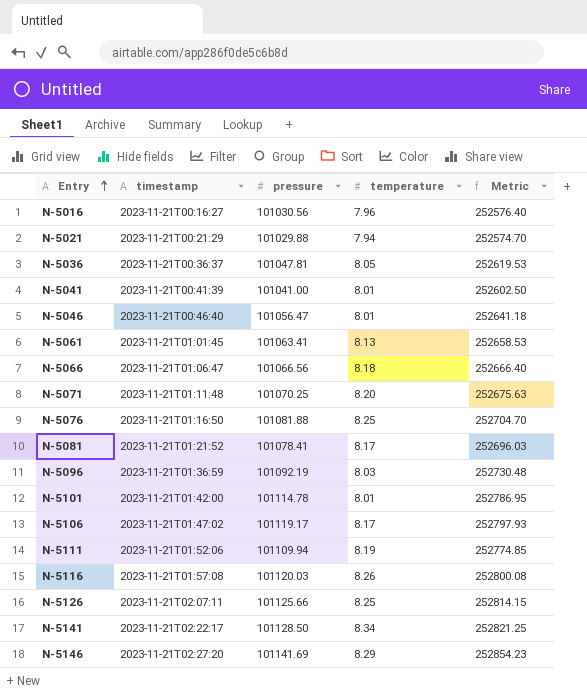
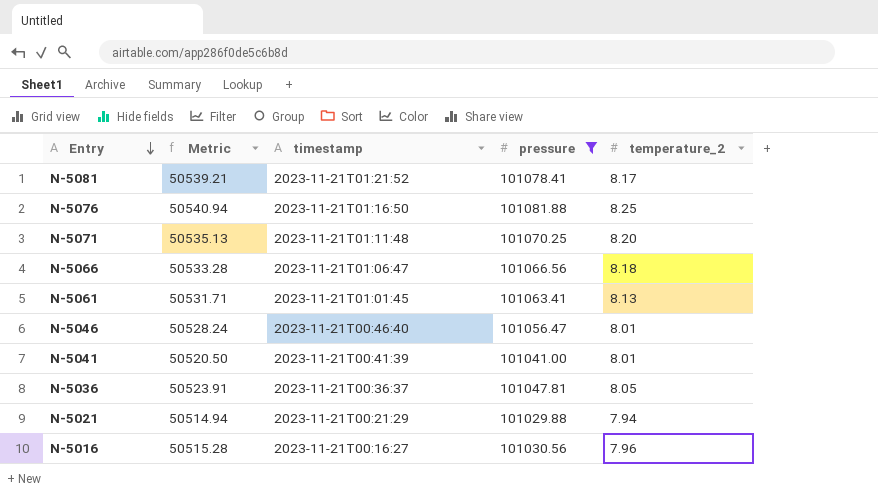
filter: none -> pressure <= 101081.88
row order: Entry ascending -> Entry descending
column Metric | formula: [pressure] * 2.5 -> [pressure] * 0.5
column Metric | position: 5 -> 2
column name: temperature -> temperature_2

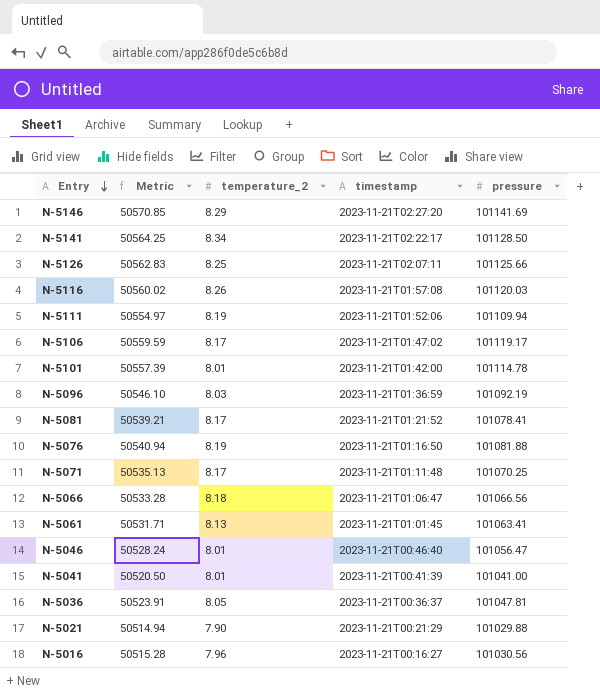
filter: pressure <= 101081.88 -> none
column temperature_2 | position: 5 -> 3
N-5076 | temperature_2: 8.25 -> 8.19
N-5071 | temperature_2: 8.20 -> 8.17
N-5021 | temperature_2: 7.94 -> 7.90

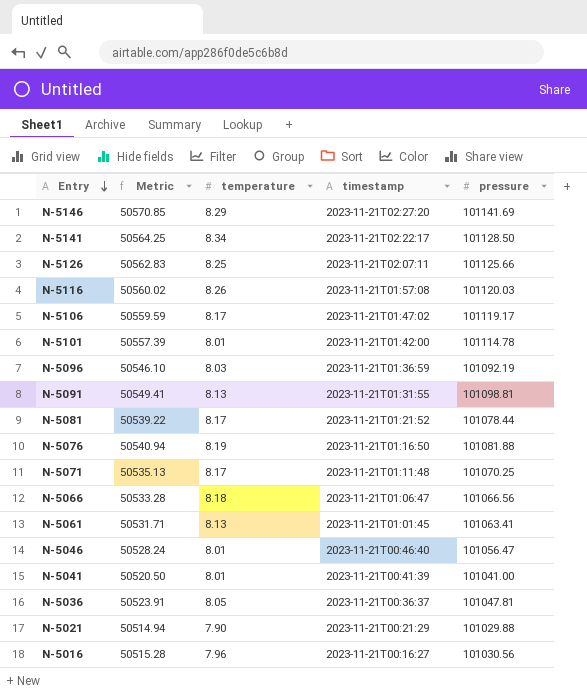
column name: temperature_2 -> temperature
row N-5111: 50554.97 | 8.19 | 2023-11-21T01:52:06 | 101109.94 -> none
row N-5091: none -> 50549.41 | 8.13 | 2023-11-21T01:31:55 | 101098.81
N-5081 | Metric: 50539.21 -> 50539.22
N-5081 | pressure: 101078.41 -> 101078.44

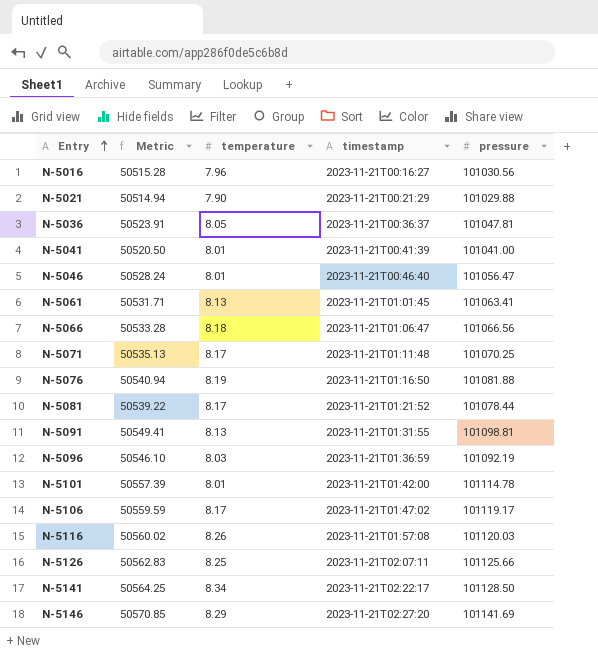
row order: Entry descending -> Entry ascending

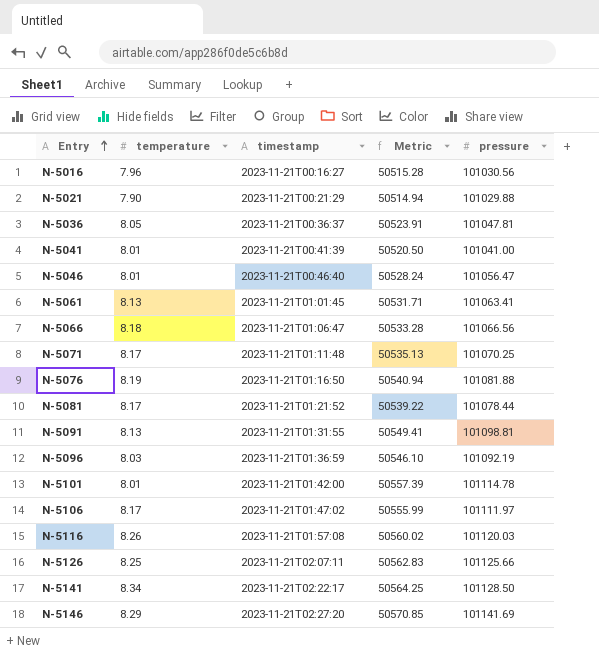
column Metric | position: 2 -> 4
N-5106 | Metric: 50559.59 -> 50555.99
N-5106 | pressure: 101119.17 -> 101111.97

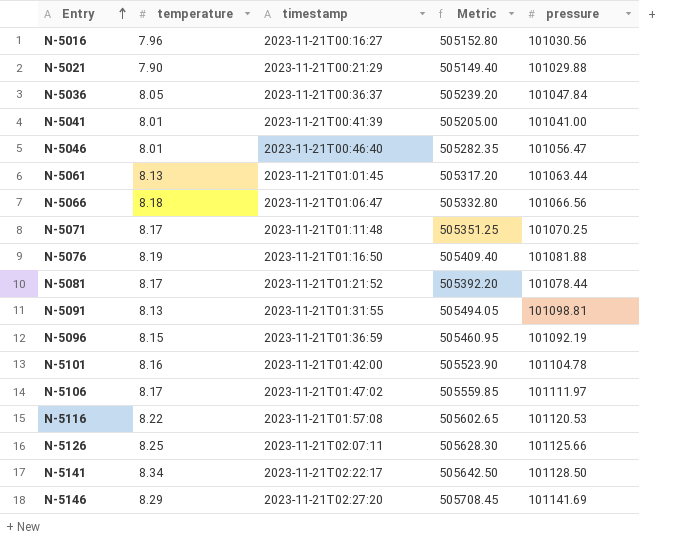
column Metric | formula: [pressure] * 0.5 -> [pressure] * 5
N-5036 | pressure: 101047.81 -> 101047.84
N-5061 | pressure: 101063.41 -> 101063.44
N-5096 | temperature: 8.03 -> 8.15
N-5101 | temperature: 8.01 -> 8.16
N-5101 | pressure: 101114.78 -> 101104.78
N-5116 | temperature: 8.26 -> 8.22
N-5116 | pressure: 101120.03 -> 101120.53

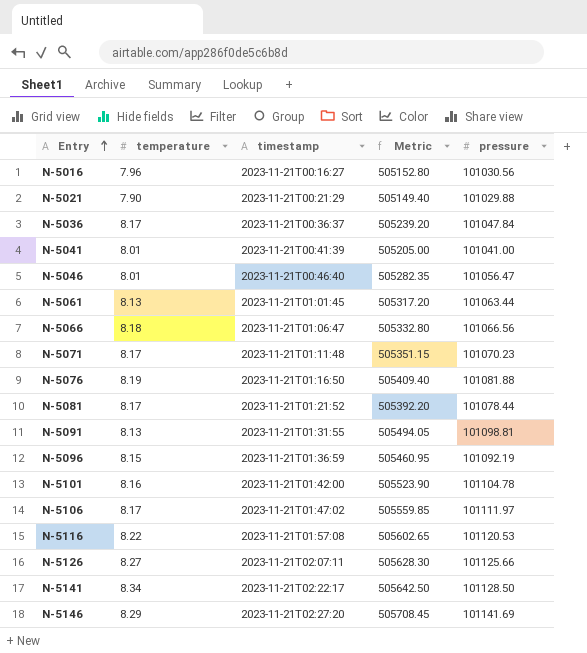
N-5036 | temperature: 8.05 -> 8.17
N-5071 | Metric: 505351.25 -> 505351.15
N-5071 | pressure: 101070.25 -> 101070.23
N-5126 | temperature: 8.25 -> 8.27

